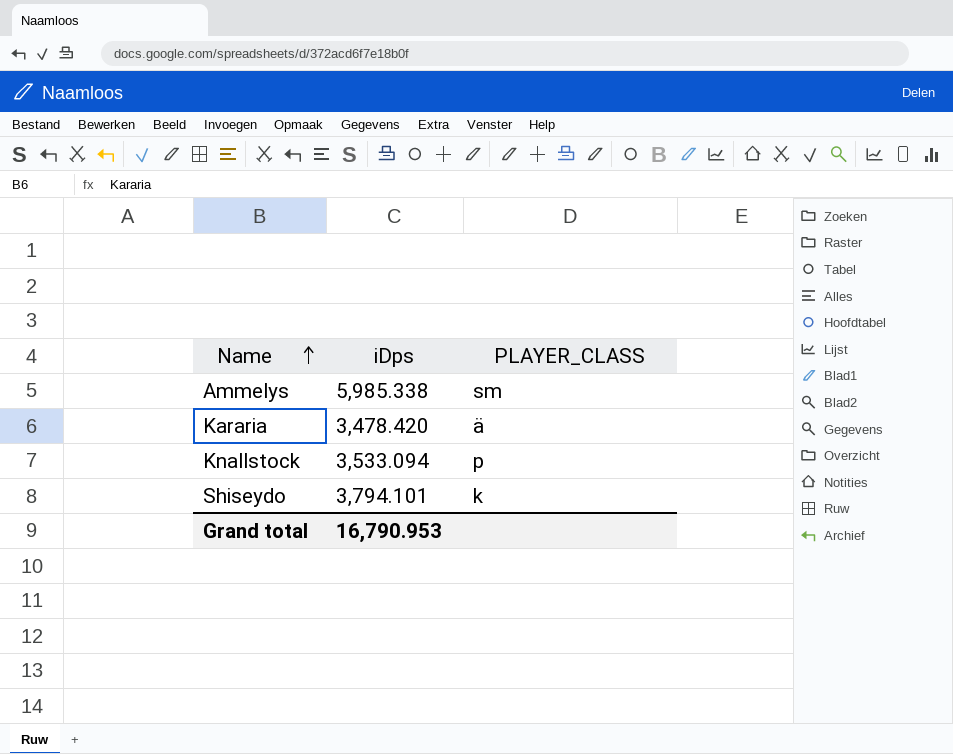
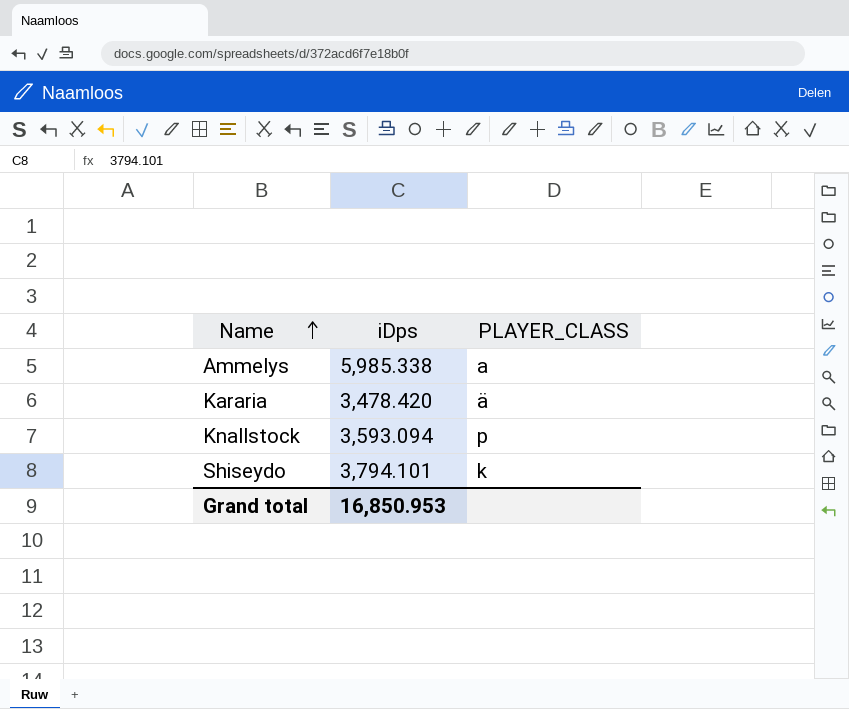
Ammelys | PLAYER_CLASS: sm -> a
Knallstock | iDps: 3,533.094 -> 3,593.094
Grand total | iDps: 16,790.953 -> 16,850.953

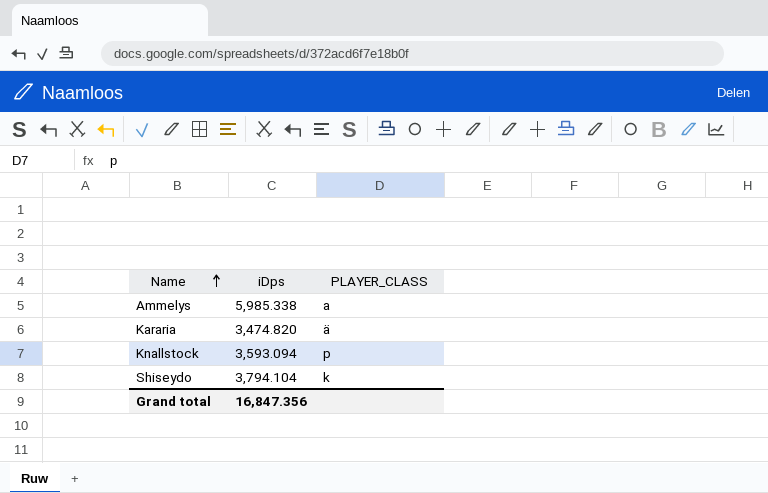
Kararia | iDps: 3,478.420 -> 3,474.820
Shiseydo | iDps: 3,794.101 -> 3,794.104
Grand total | iDps: 16,850.953 -> 16,847.356

